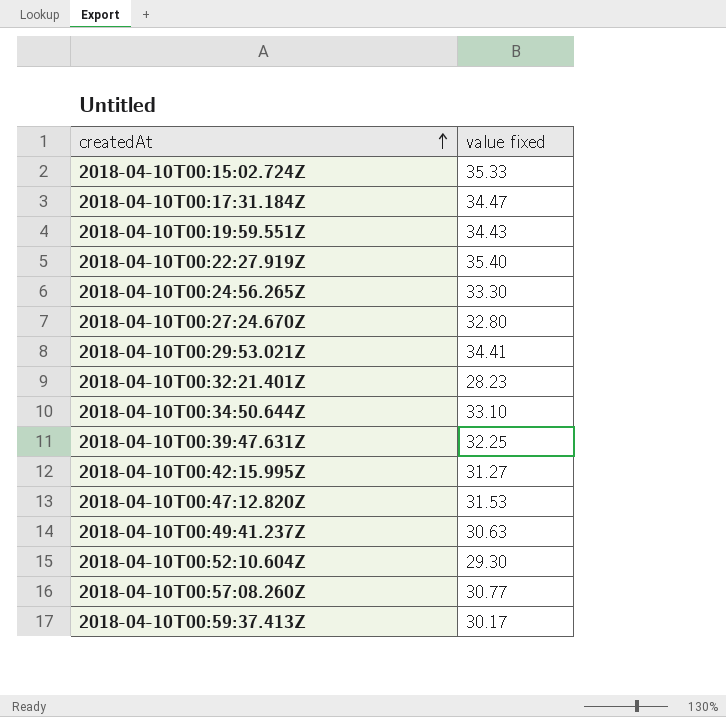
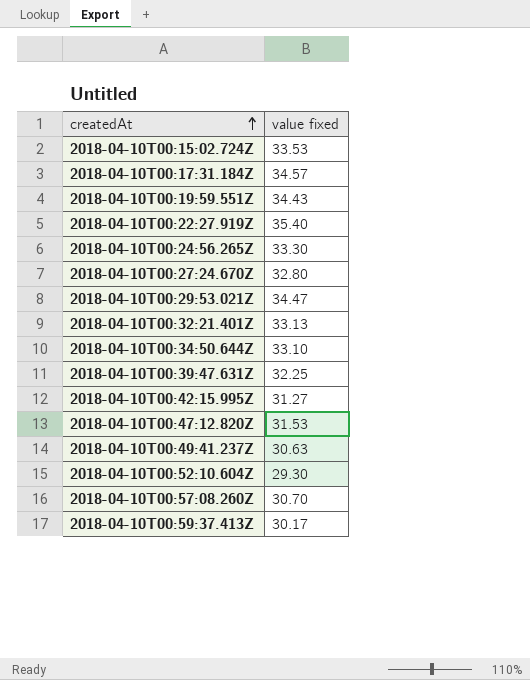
2018-04-10T00:15:02.724Z | value fixed: 35.33 -> 33.53
2018-04-10T00:17:31.184Z | value fixed: 34.47 -> 34.57
2018-04-10T00:29:53.021Z | value fixed: 34.41 -> 34.47
2018-04-10T00:32:21.401Z | value fixed: 28.23 -> 33.13
2018-04-10T00:57:08.260Z | value fixed: 30.77 -> 30.70

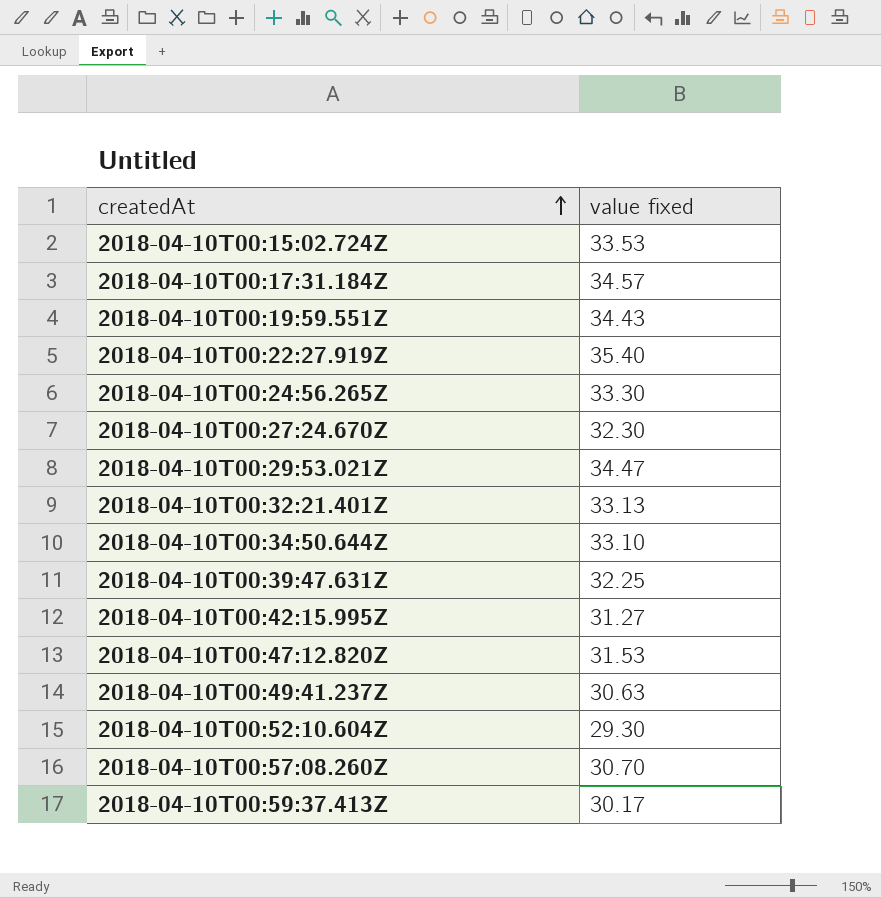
2018-04-10T00:27:24.670Z | value fixed: 32.80 -> 32.30

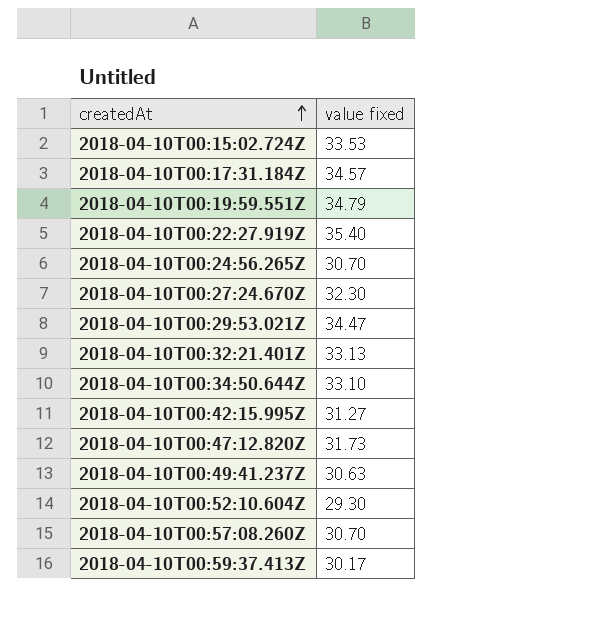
row 2018-04-10T00:39:47.631Z: 32.25 -> none
2018-04-10T00:19:59.551Z | value fixed: 34.43 -> 34.79
2018-04-10T00:24:56.265Z | value fixed: 33.30 -> 30.70
2018-04-10T00:47:12.820Z | value fixed: 31.53 -> 31.73

